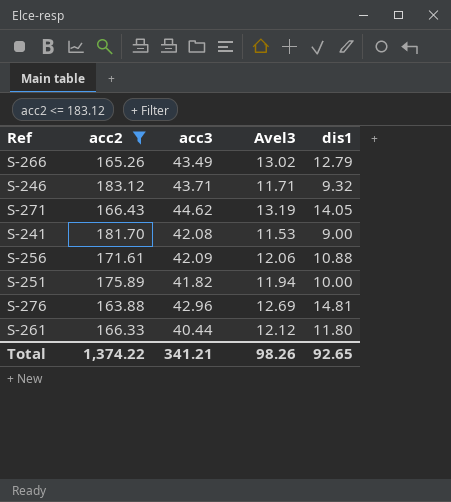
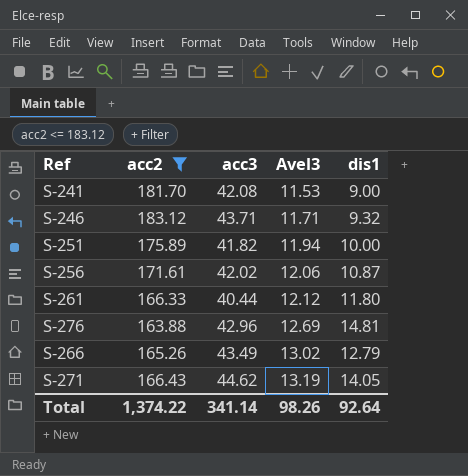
row order: none -> Avel3 ascending
S-256 | acc3: 42.09 -> 42.02
S-256 | dis1: 10.88 -> 10.87
Total | acc3: 341.21 -> 341.14
Total | dis1: 92.65 -> 92.64

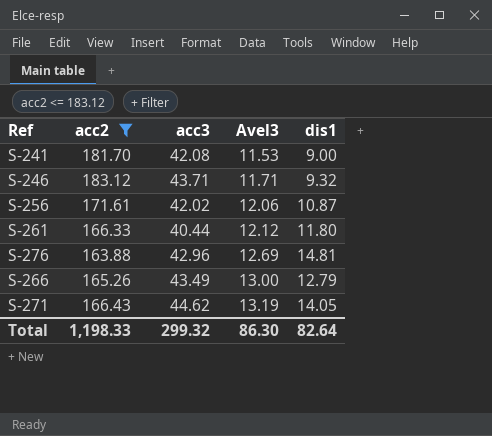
row S-251: 175.89 | 41.82 | 11.94 | 10.00 -> none
S-266 | Avel3: 13.02 -> 13.00
Total | acc2: 1,374.22 -> 1,198.33
Total | acc3: 341.14 -> 299.32
Total | Avel3: 98.26 -> 86.30
Total | dis1: 92.64 -> 82.64

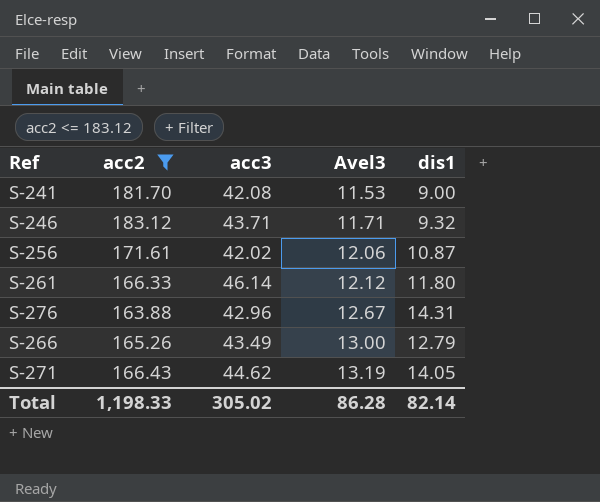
S-261 | acc3: 40.44 -> 46.14
S-276 | Avel3: 12.69 -> 12.67
S-276 | dis1: 14.81 -> 14.31
Total | acc3: 299.32 -> 305.02
Total | Avel3: 86.30 -> 86.28
Total | dis1: 82.64 -> 82.14

